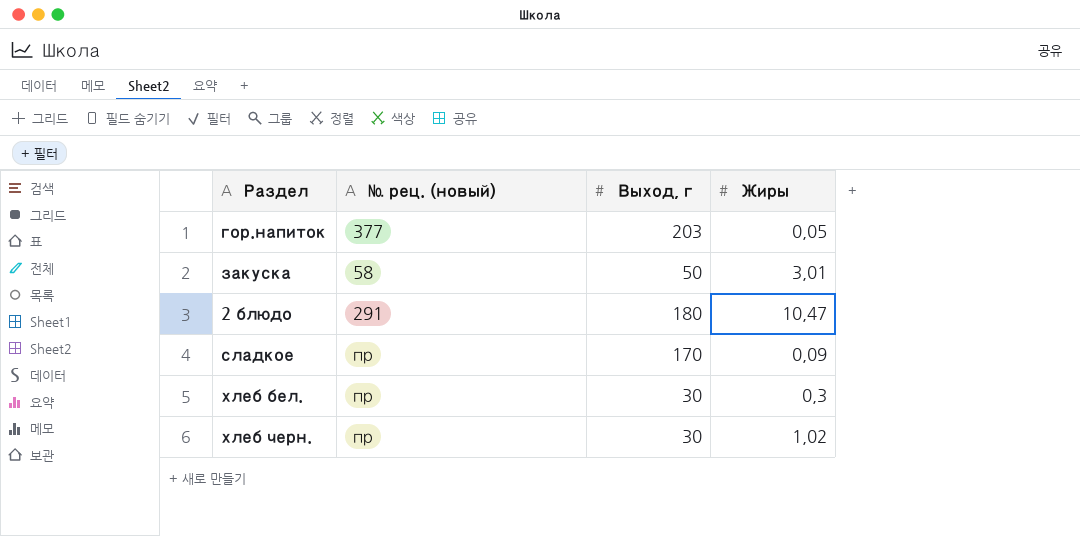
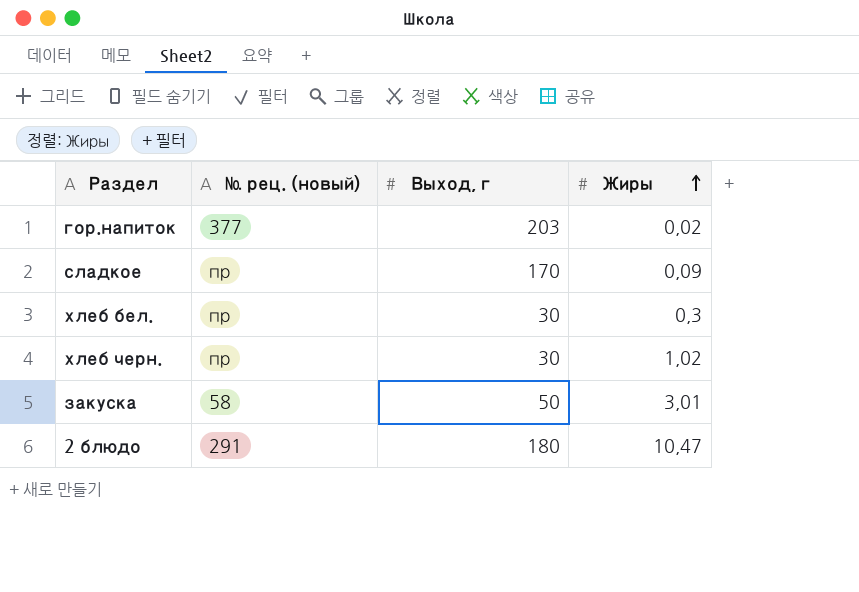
row order: none -> Жиры ascending
гор.напиток | Жиры: 0,05 -> 0,02

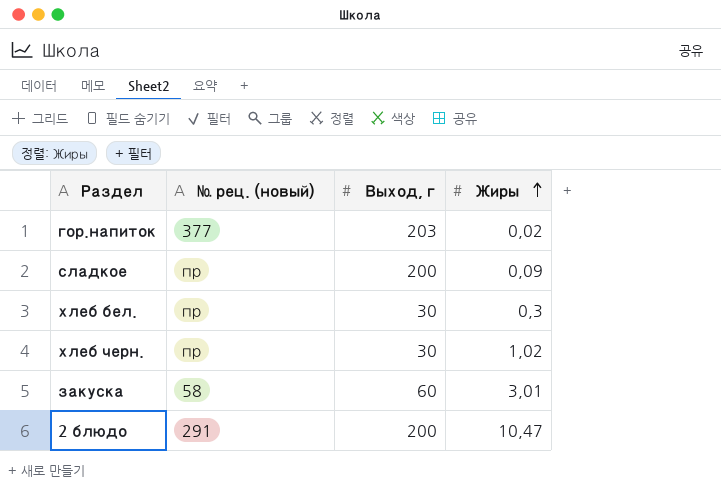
сладкое | Выход, г: 170 -> 200
закуска | Выход, г: 50 -> 60
2 блюдо | Выход, г: 180 -> 200

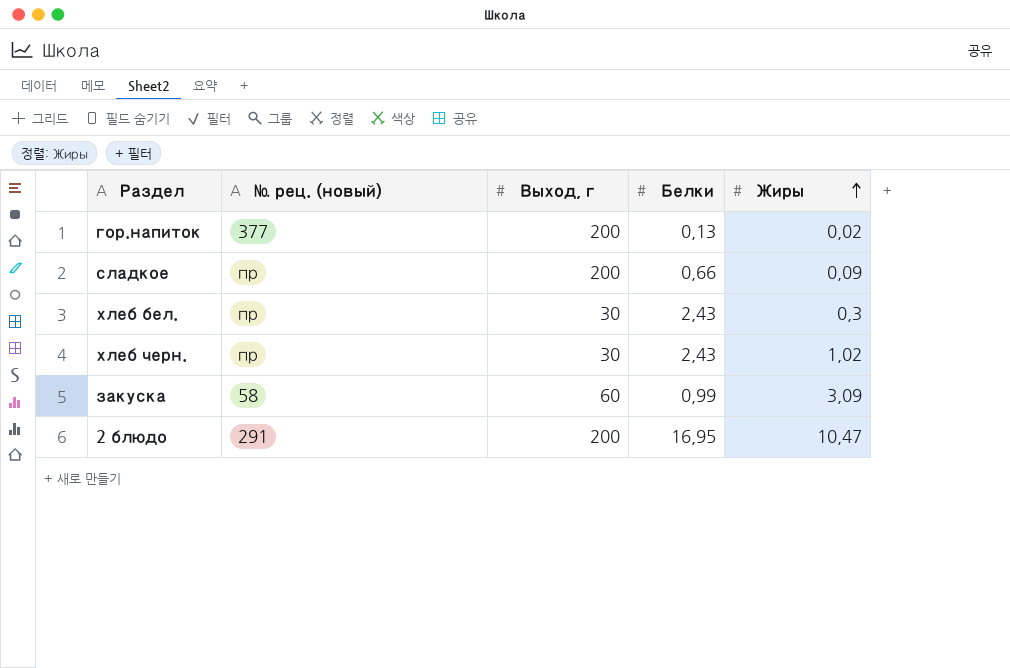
column Белки | position: none -> 4
гор.напиток | Выход, г: 203 -> 200
закуска | Жиры: 3,01 -> 3,09

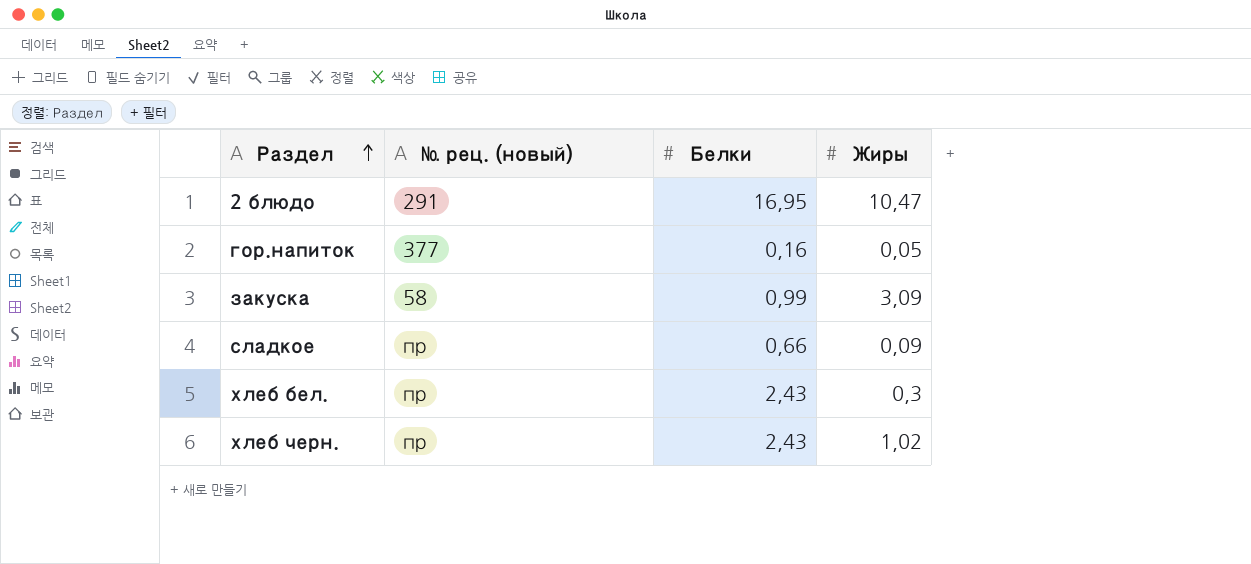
row order: Жиры ascending -> Раздел ascending
column Выход, г | position: 3 -> none
гор.напиток | Белки: 0,13 -> 0,16
гор.напиток | Жиры: 0,02 -> 0,05

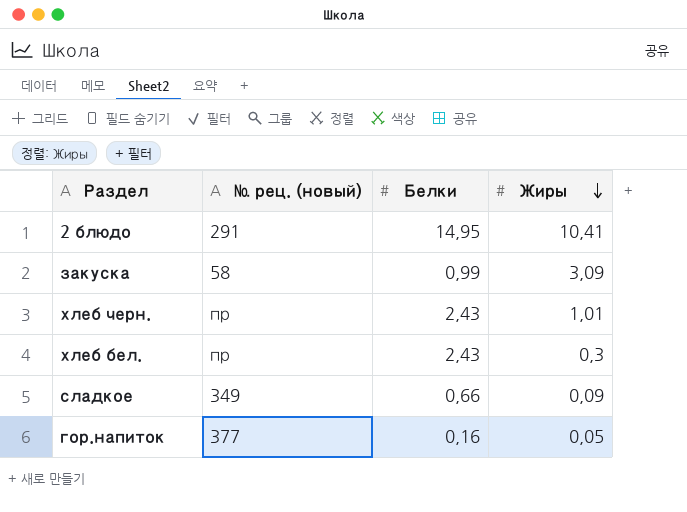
row order: Раздел ascending -> Жиры descending
2 блюдо | Белки: 16,95 -> 14,95
2 блюдо | Жиры: 10,47 -> 10,41
хлеб черн. | Жиры: 1,02 -> 1,01
сладкое | № рец. (новый): пр -> 349

